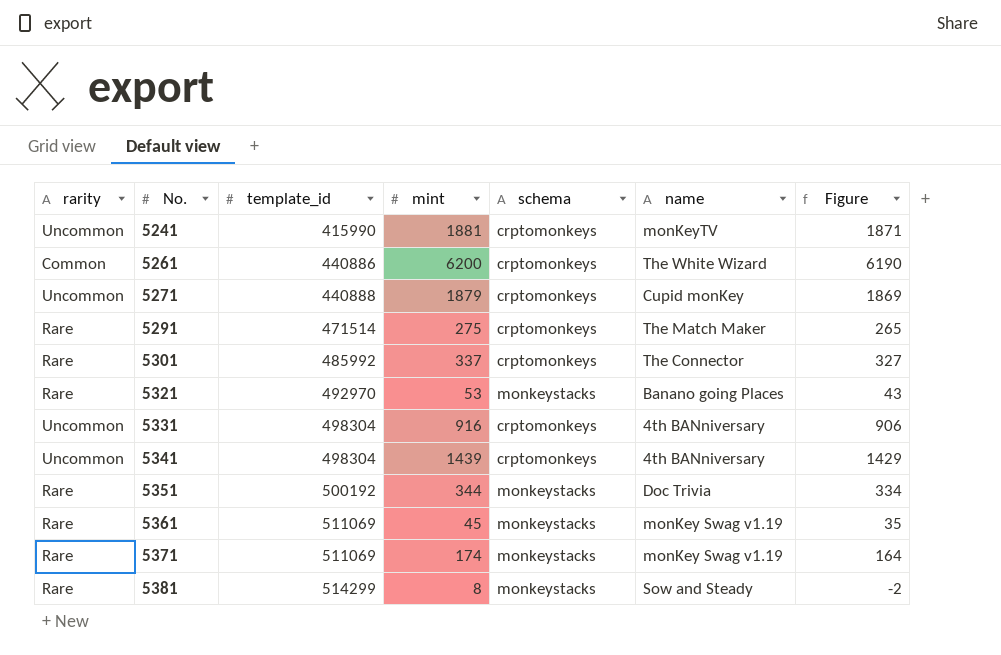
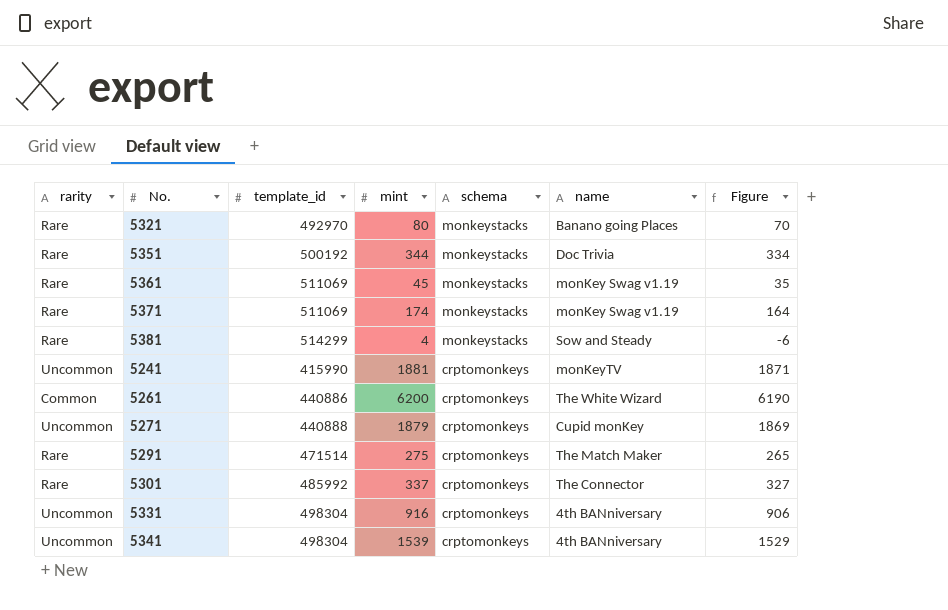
row order: No. ascending -> schema descending
5321 | mint: 53 -> 80
5321 | Figure: 43 -> 70
5381 | mint: 8 -> 4
5381 | Figure: -2 -> -6
5341 | mint: 1439 -> 1539
5341 | Figure: 1429 -> 1529

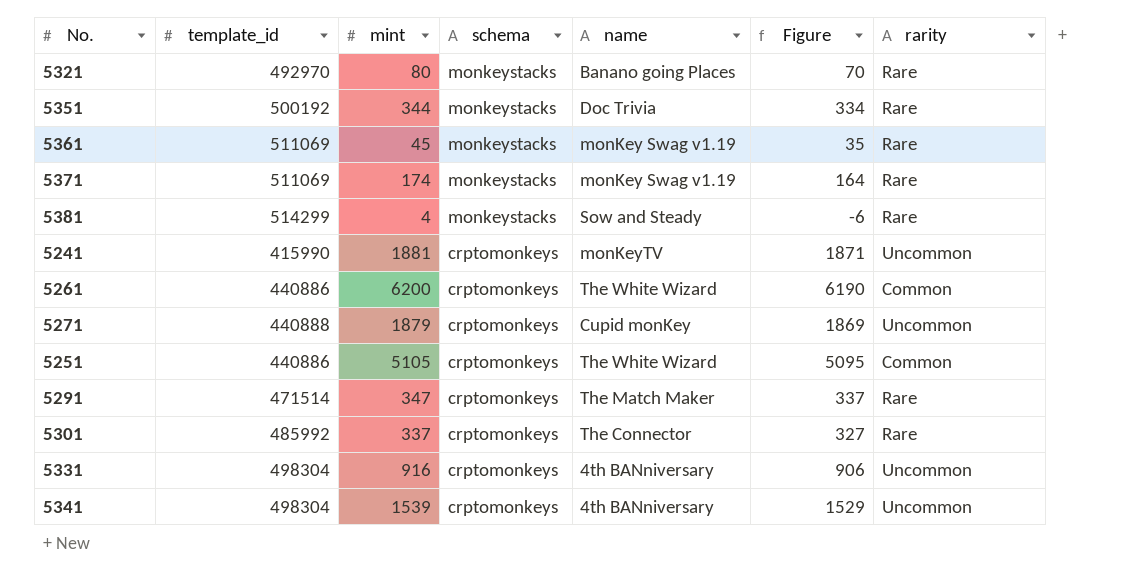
column rarity | position: 1 -> 7
row 5251: none -> 440886 | 5105 | crptomonkeys | The White Wizard | 5095 | Common
5291 | mint: 275 -> 347
5291 | Figure: 265 -> 337

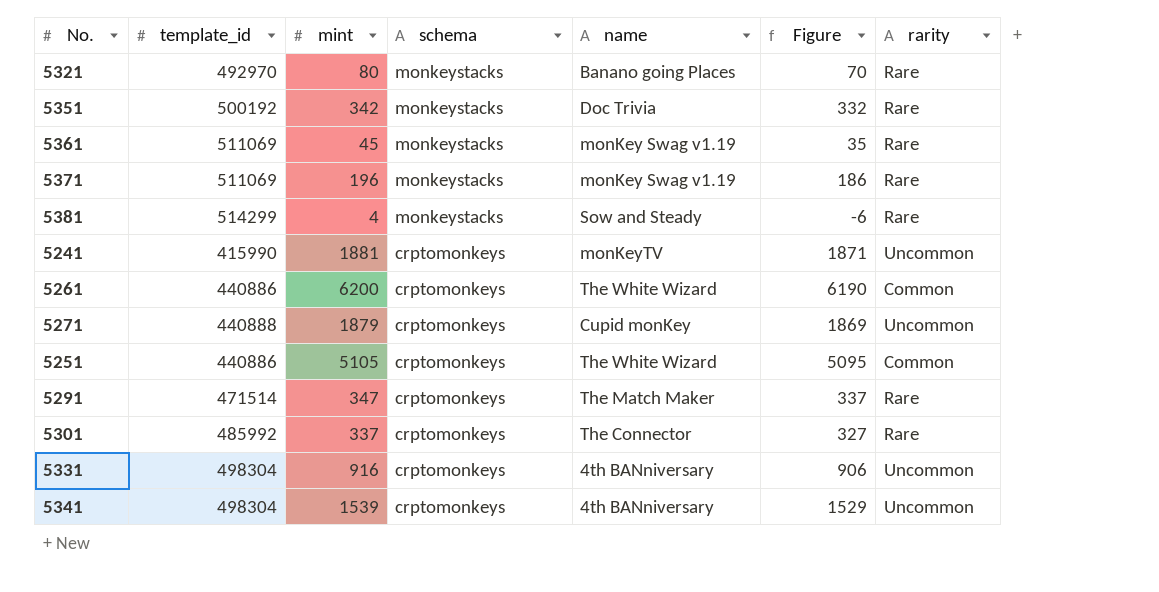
5351 | mint: 344 -> 342
5351 | Figure: 334 -> 332
5371 | mint: 174 -> 196
5371 | Figure: 164 -> 186

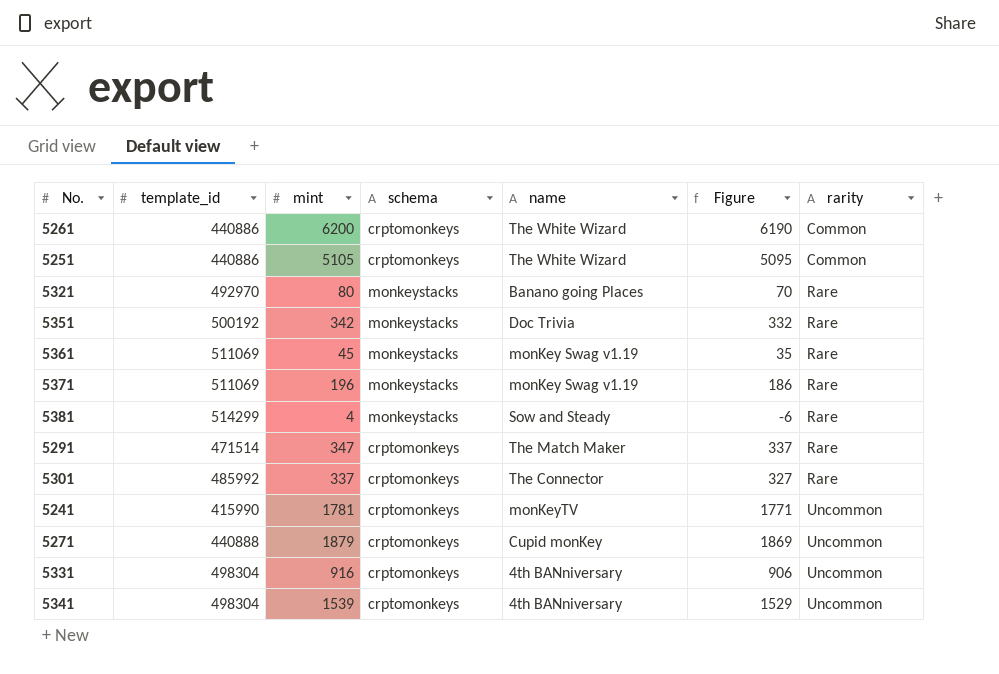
row order: schema descending -> rarity ascending
5241 | mint: 1881 -> 1781
5241 | Figure: 1871 -> 1771

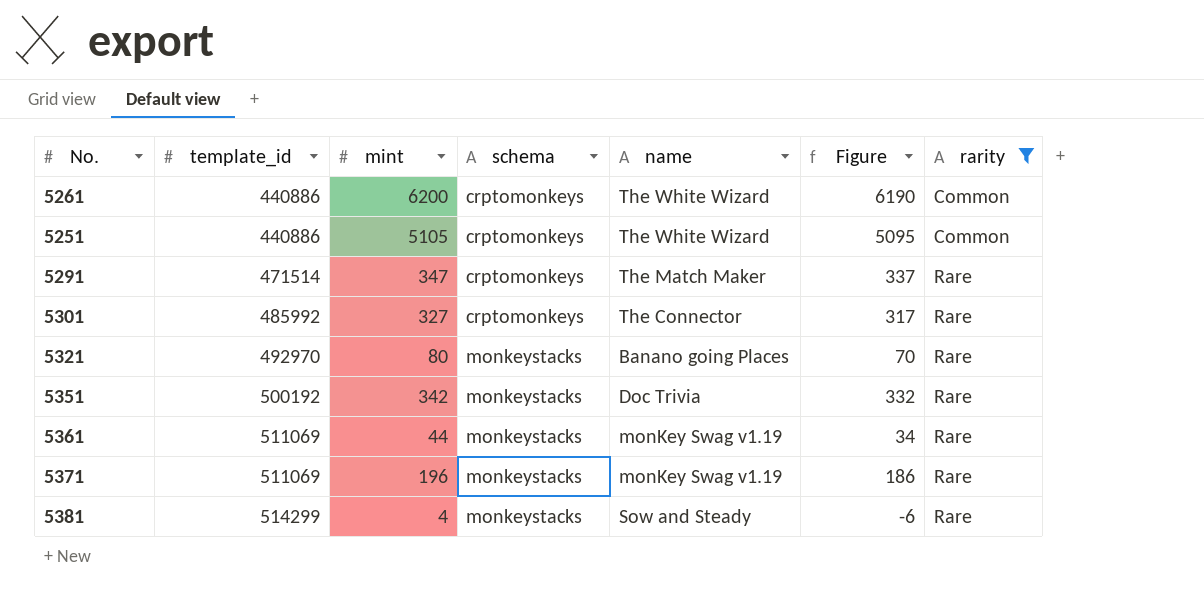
filter: none -> rarity != Uncommon
row order: rarity ascending -> template_id ascending
5301 | mint: 337 -> 327
5301 | Figure: 327 -> 317
5361 | mint: 45 -> 44
5361 | Figure: 35 -> 34

